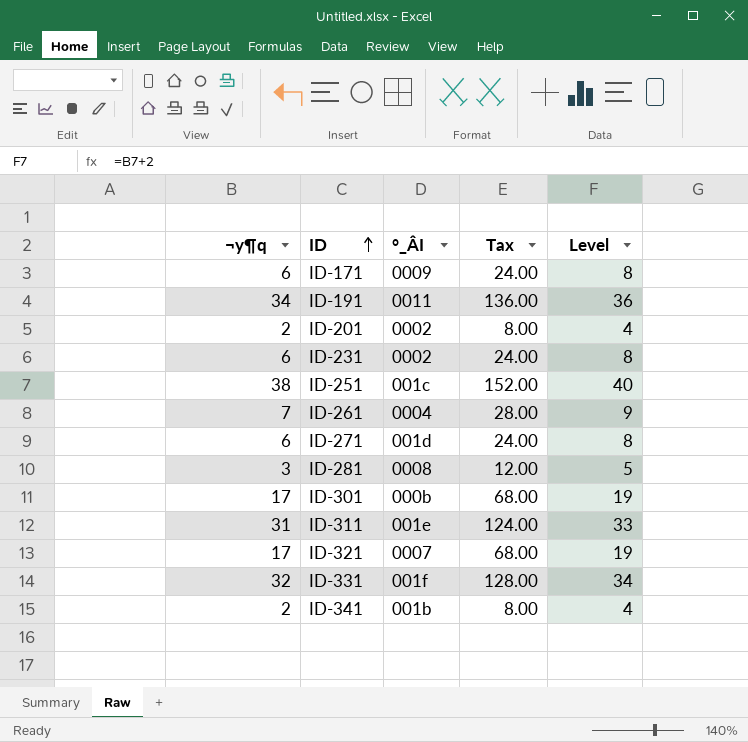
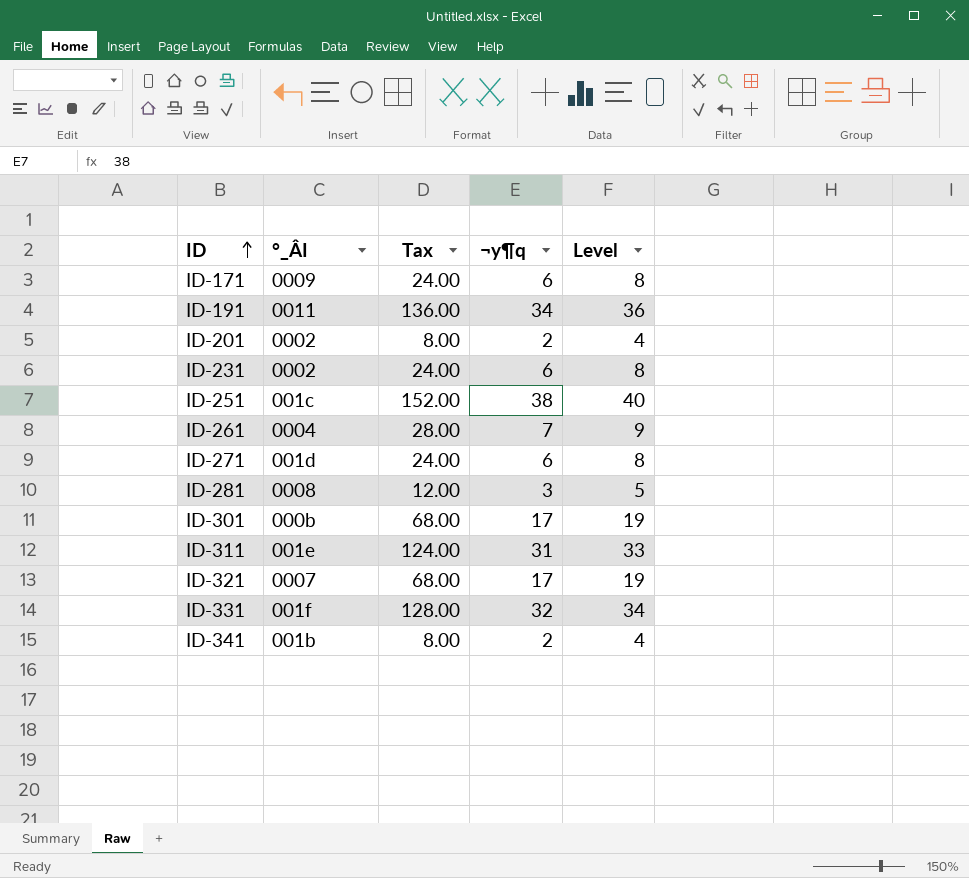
column ¬y¶q | position: 1 -> 4

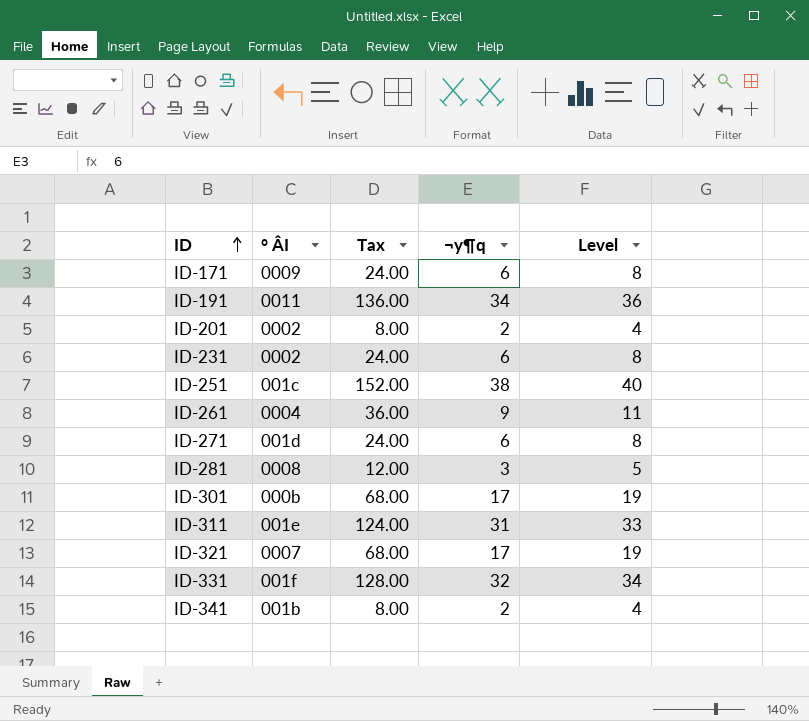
column name: °_ÂI -> ° ÂI
ID-261 | Tax: 28.00 -> 36.00
ID-261 | ¬y¶q: 7 -> 9
ID-261 | Level: 9 -> 11

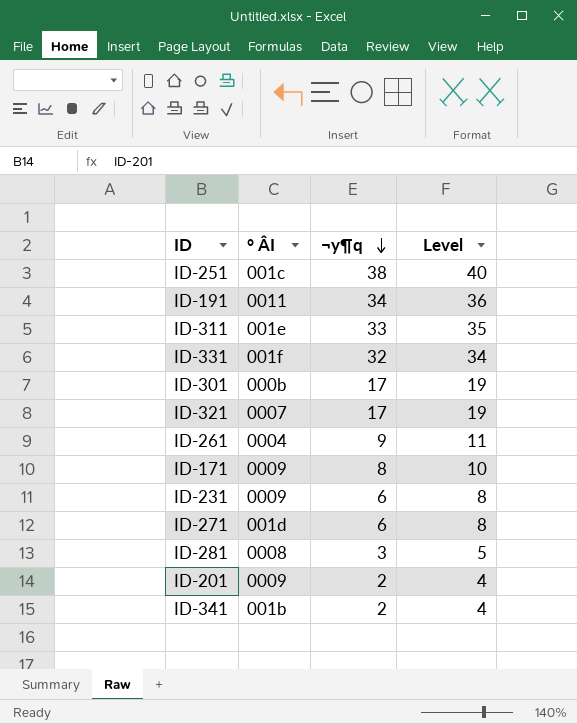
row order: ID ascending -> ¬y¶q descending
column Tax | formula: [¬y¶q] * 4 -> none
ID-311 | ¬y¶q: 31 -> 33
ID-311 | Level: 33 -> 35
ID-171 | ¬y¶q: 6 -> 8
ID-171 | Level: 8 -> 10
ID-231 | ° ÂI: 0002 -> 0009
ID-201 | ° ÂI: 0002 -> 0009

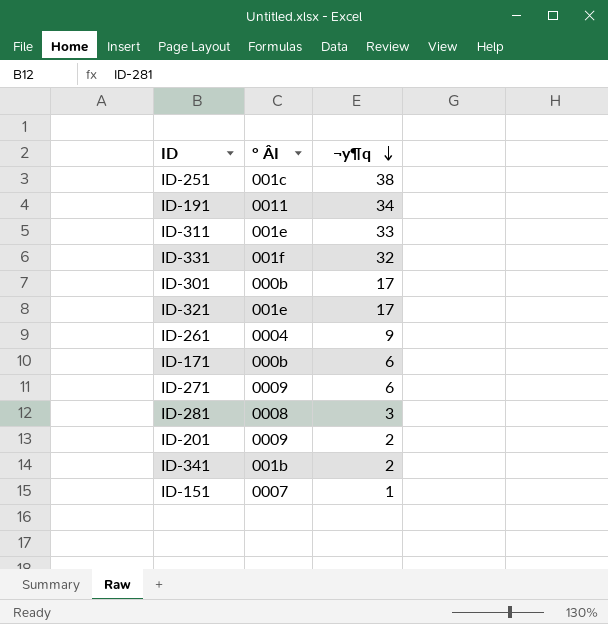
column Level | formula: [¬y¶q] + 2 -> none
row ID-231: 0009 | 6 | 8 -> none
ID-321 | ° ÂI: 0007 -> 001e
ID-171 | ° ÂI: 0009 -> 000b
ID-171 | ¬y¶q: 8 -> 6
ID-271 | ° ÂI: 001d -> 0009
row ID-151: none -> 0007 | 1

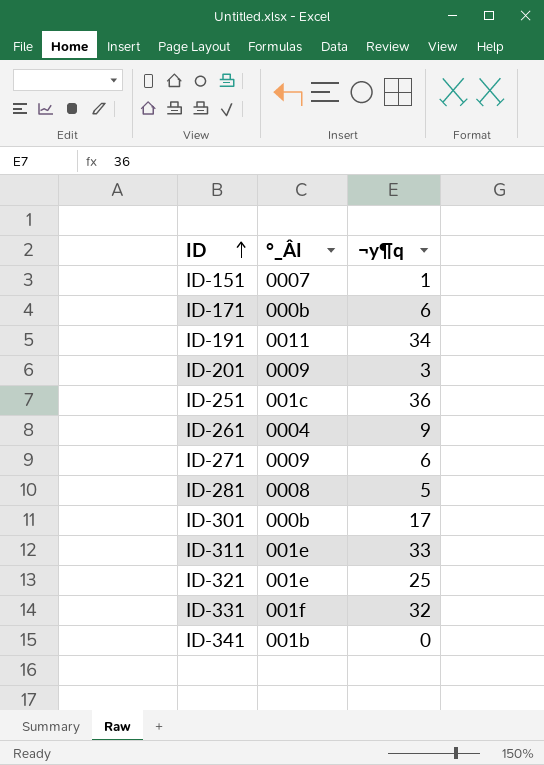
row order: ¬y¶q descending -> ID ascending
column name: ° ÂI -> °_ÂI
ID-201 | ¬y¶q: 2 -> 3
ID-251 | ¬y¶q: 38 -> 36
ID-281 | ¬y¶q: 3 -> 5
ID-321 | ¬y¶q: 17 -> 25
ID-341 | ¬y¶q: 2 -> 0

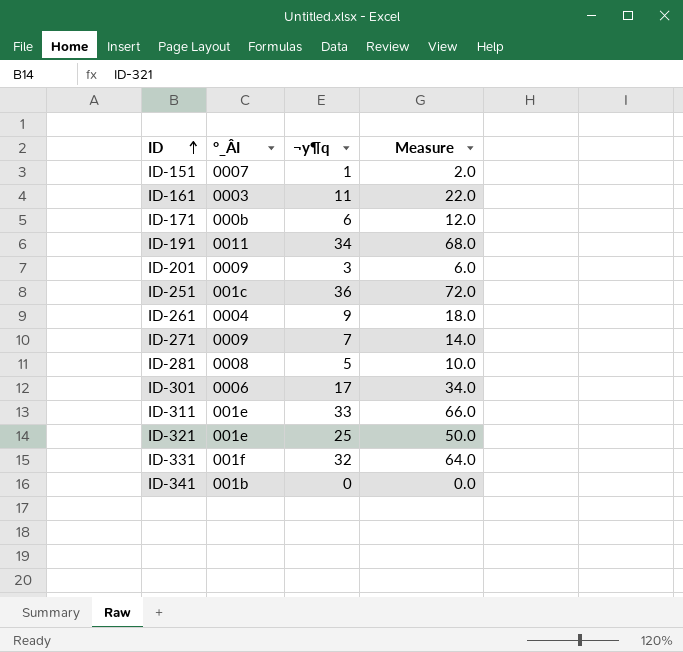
column Measure | formula: none -> [¬y¶q] * 2
row ID-161: none -> 0003 | 11 | 22.0
ID-271 | ¬y¶q: 6 -> 7
ID-301 | °_ÂI: 000b -> 0006

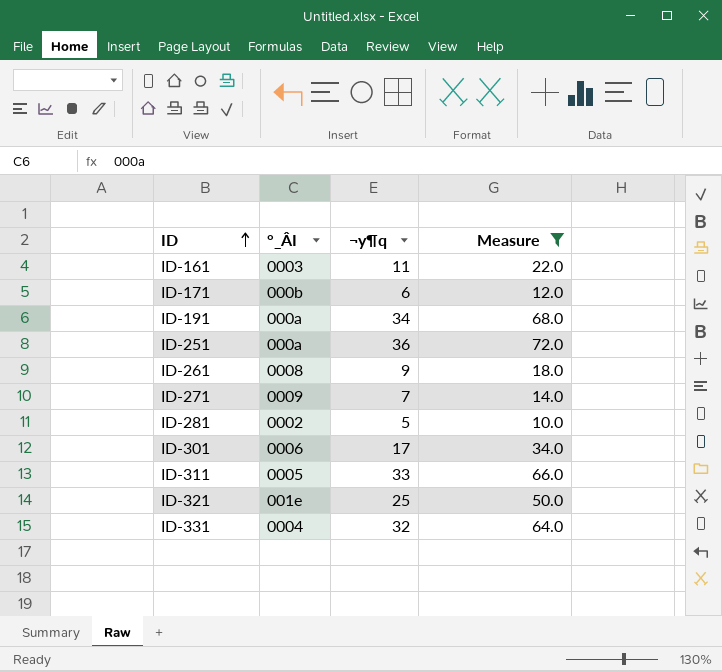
filter: none -> Measure >= 10.0
ID-191 | °_ÂI: 0011 -> 000a
ID-251 | °_ÂI: 001c -> 000a
ID-261 | °_ÂI: 0004 -> 0008
ID-281 | °_ÂI: 0008 -> 0002
ID-311 | °_ÂI: 001e -> 0005
ID-331 | °_ÂI: 001f -> 0004

